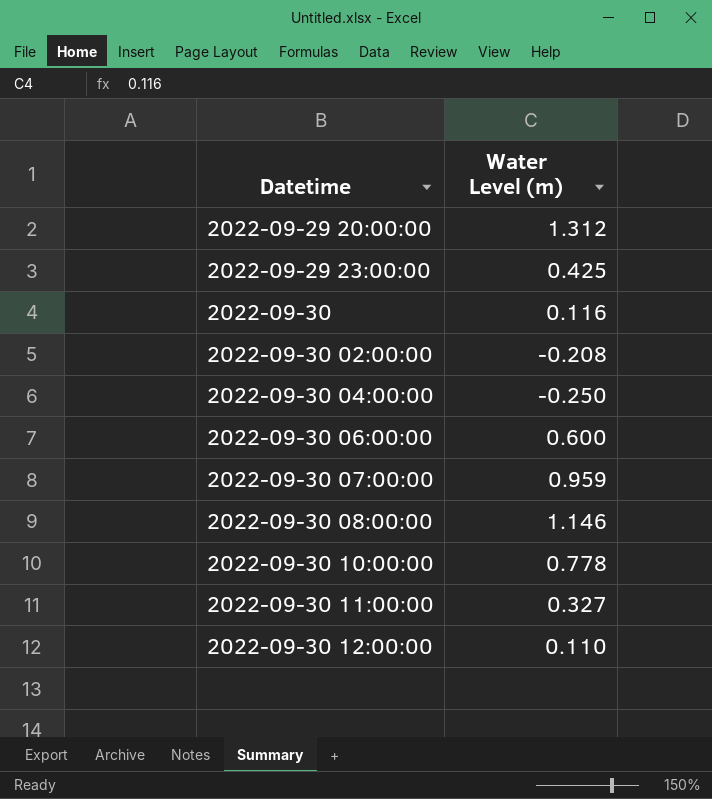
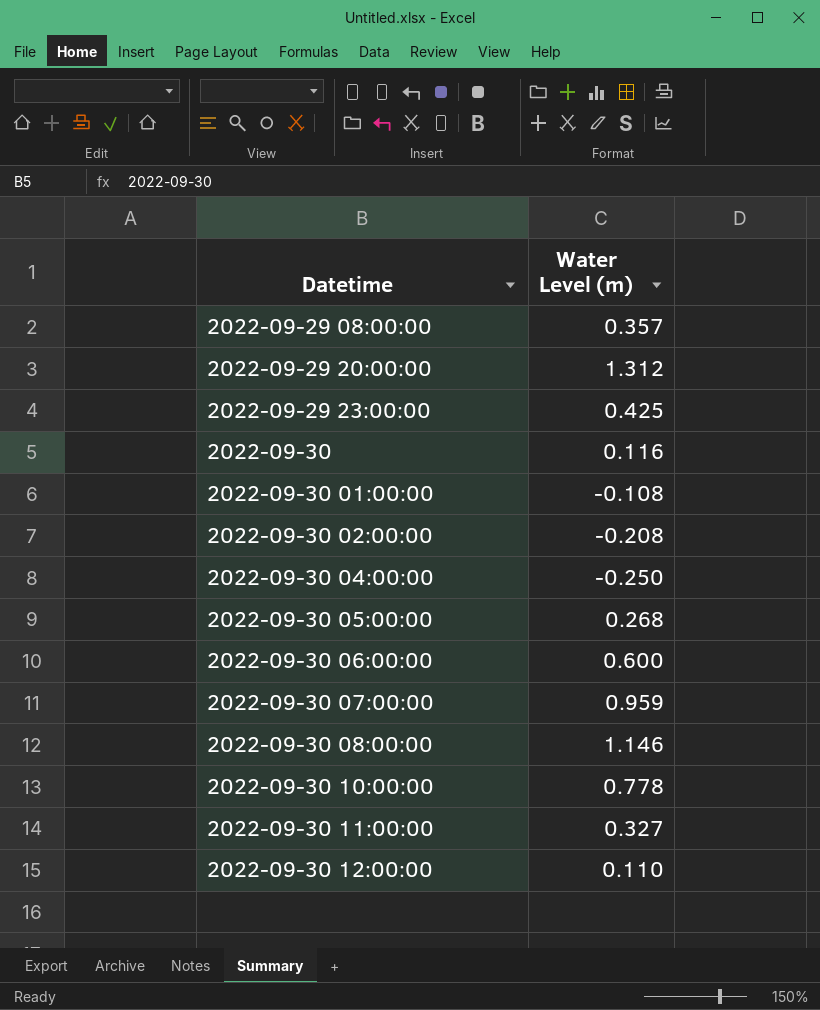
row 2022-09-29 08:00:00: none -> 0.357
row 2022-09-30 01:00:00: none -> -0.108
row 2022-09-30 05:00:00: none -> 0.268

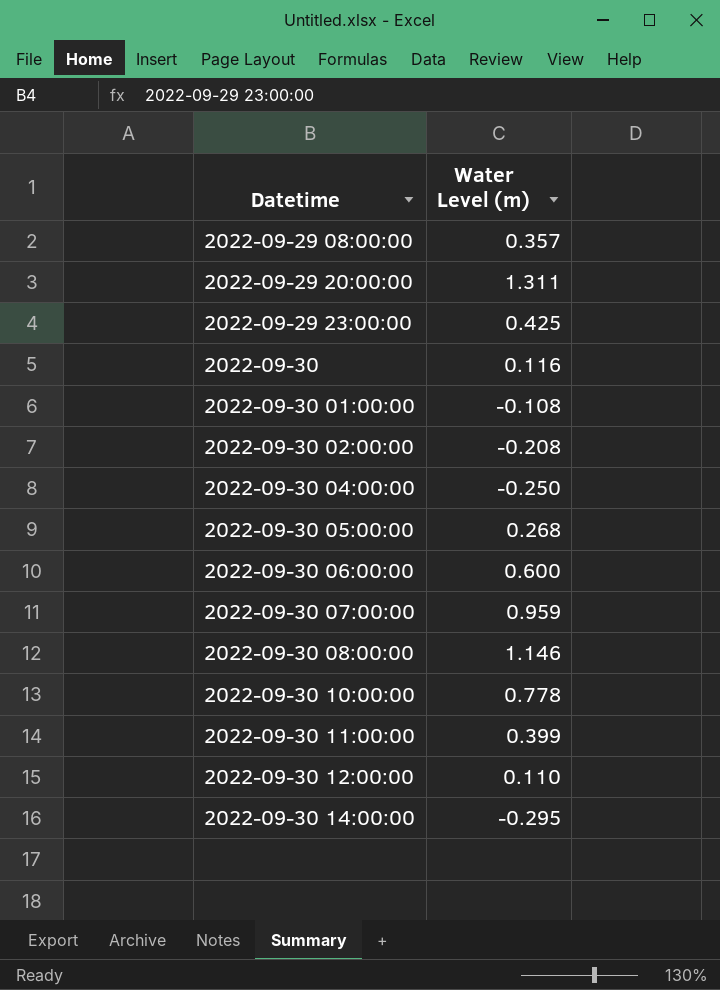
2022-09-29 20:00:00 | Water Level (m): 1.312 -> 1.311
2022-09-30 11:00:00 | Water Level (m): 0.327 -> 0.399
row 2022-09-30 14:00:00: none -> -0.295

